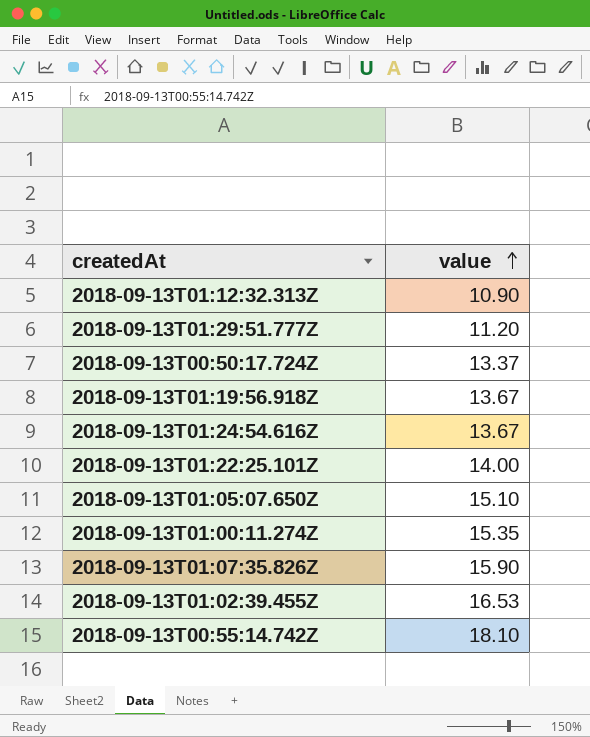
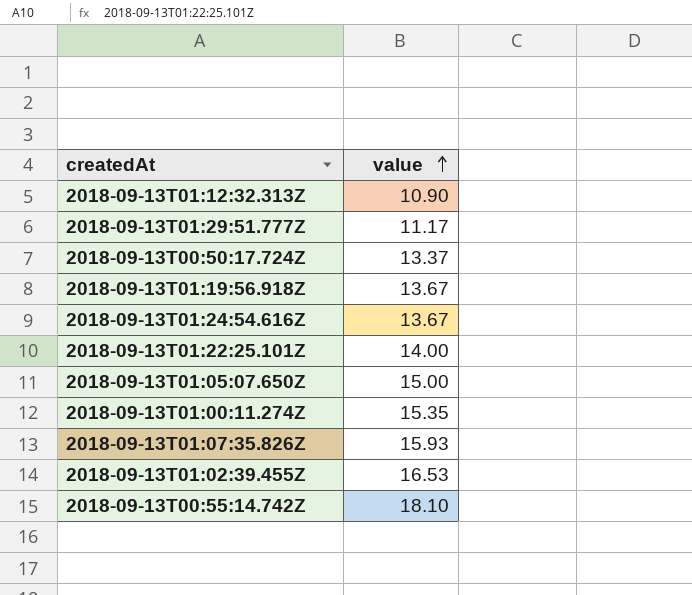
2018-09-13T01:29:51.777Z | value: 11.20 -> 11.17
2018-09-13T01:05:07.650Z | value: 15.10 -> 15.00
2018-09-13T01:07:35.826Z | value: 15.90 -> 15.93

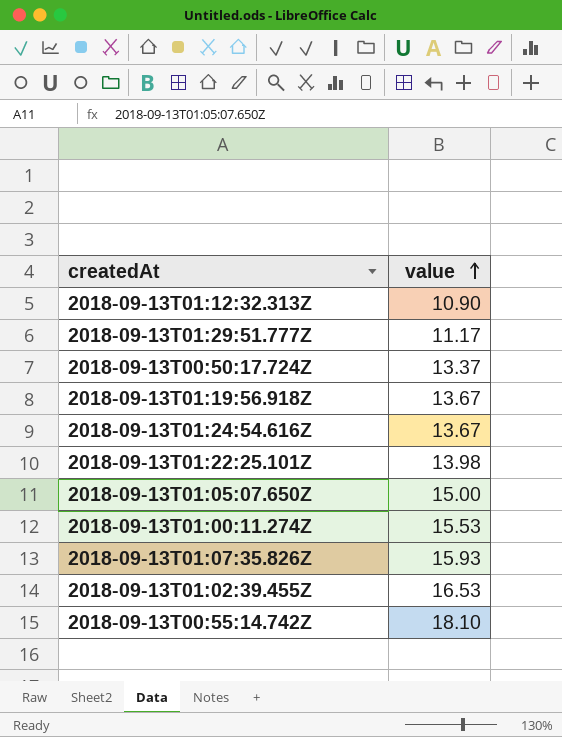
2018-09-13T01:22:25.101Z | value: 14.00 -> 13.98
2018-09-13T01:00:11.274Z | value: 15.35 -> 15.53

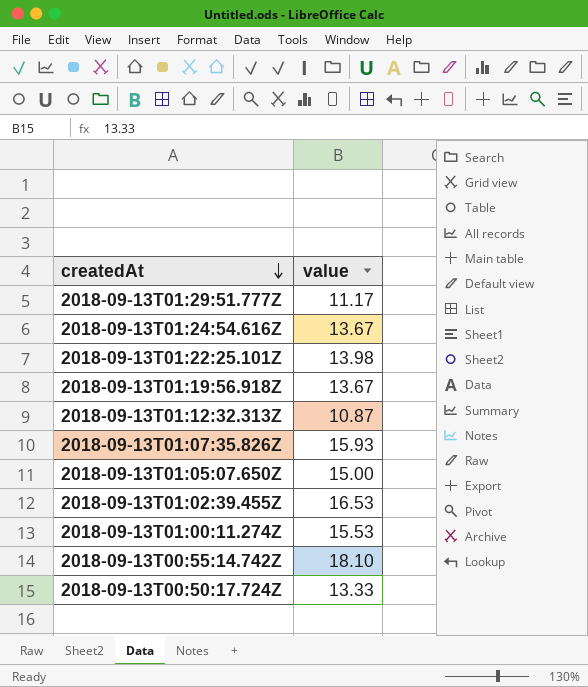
row order: value ascending -> createdAt descending
2018-09-13T01:12:32.313Z | value: 10.90 -> 10.87
2018-09-13T00:50:17.724Z | value: 13.37 -> 13.33

